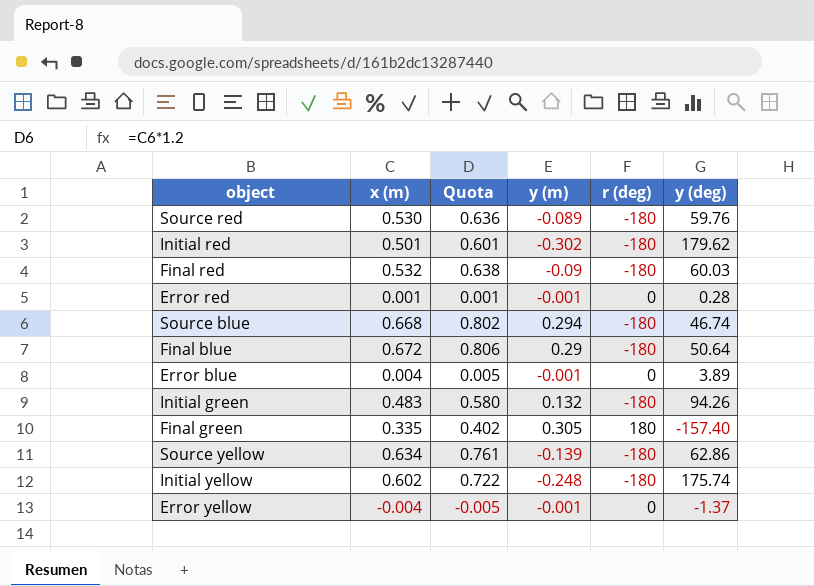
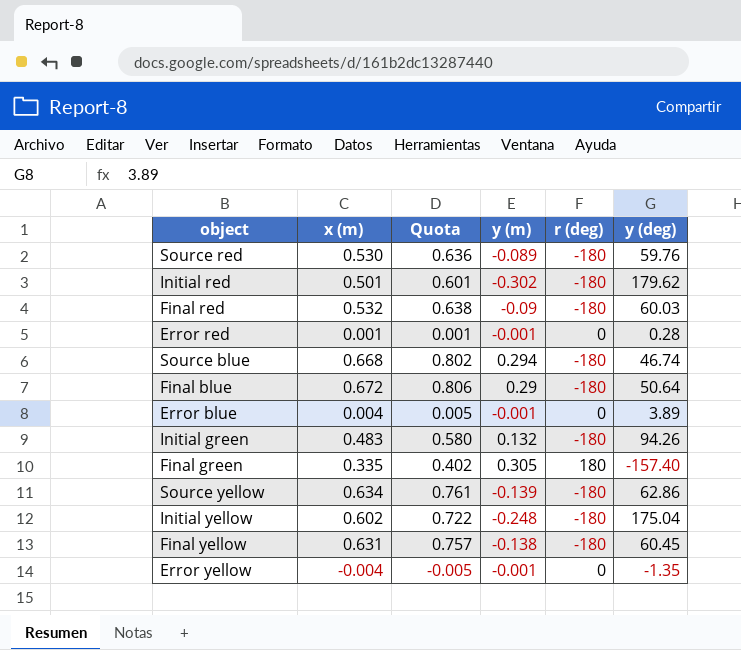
Initial yellow | y (deg): 175.74 -> 175.04
row Final yellow: none -> 0.631 | 0.757 | -0.138 | -180 | 60.45
Error yellow | y (deg): -1.37 -> -1.35

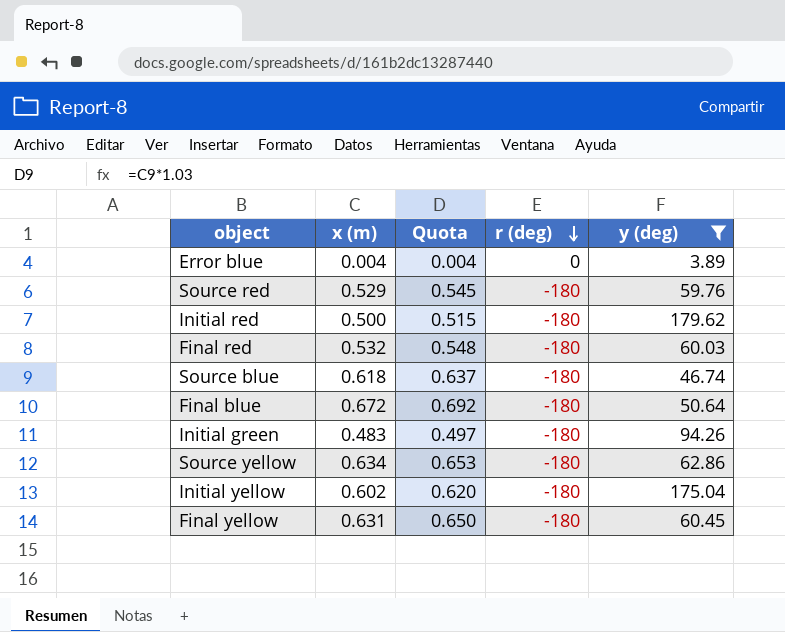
filter: none -> y (deg) >= 3.89
row order: none -> r (deg) descending
column y (m) | position: 4 -> none
column Quota | formula: [x (m)] * 1.2 -> [x (m)] * 1.03
Source red | x (m): 0.530 -> 0.529
Initial red | x (m): 0.501 -> 0.500
Source blue | x (m): 0.668 -> 0.618

